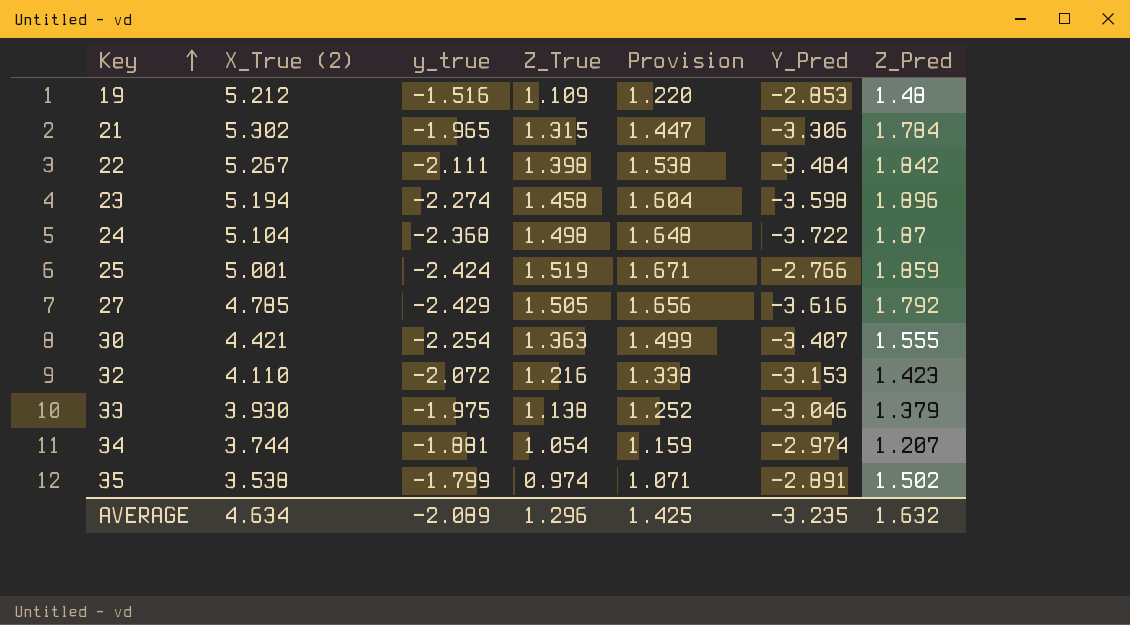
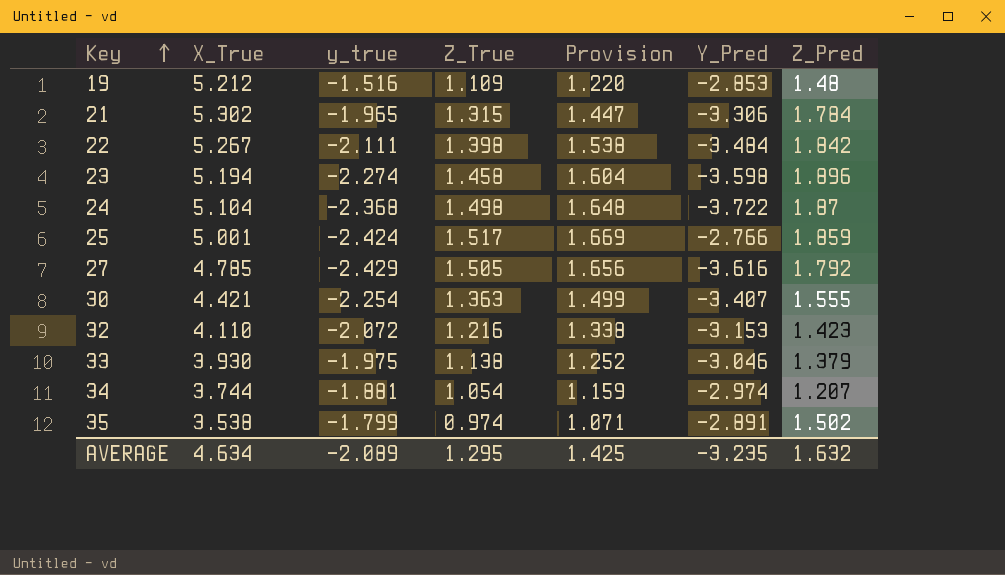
column name: X_True (2) -> X_True
25 | Z_True: 1.519 -> 1.517
25 | Provision: 1.671 -> 1.669
AVERAGE | Z_True: 1.296 -> 1.295

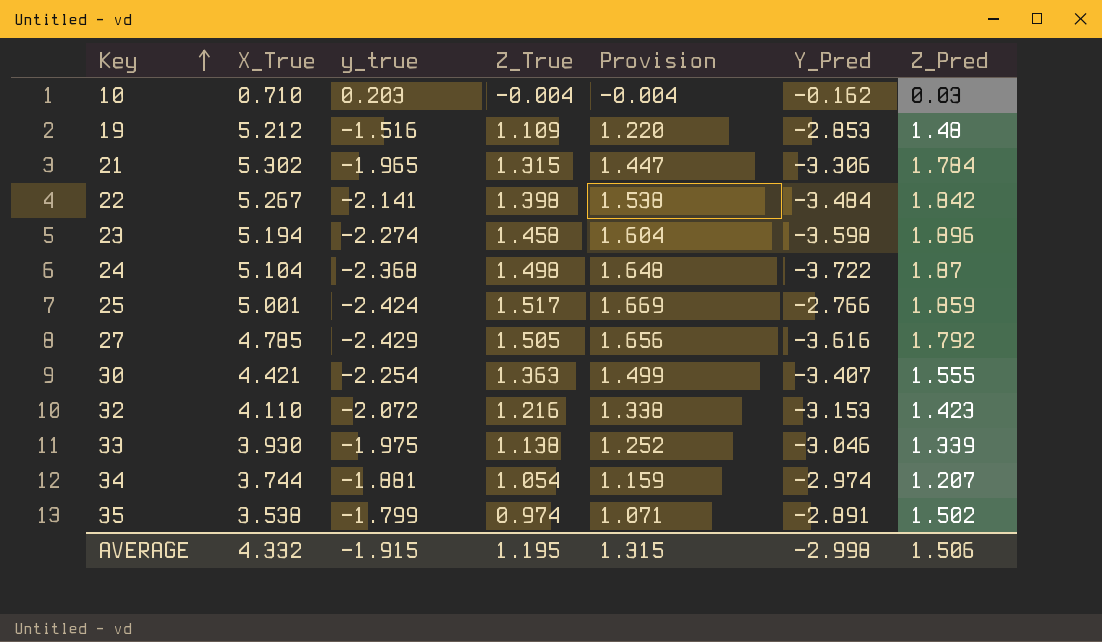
row 10: none -> 0.710 | 0.203 | -0.004 | -0.004 | -0.162 | 0.03
22 | y_true: -2.111 -> -2.141
33 | Z_Pred: 1.379 -> 1.339
AVERAGE | X_True: 4.634 -> 4.332
AVERAGE | y_true: -2.089 -> -1.915
AVERAGE | Z_True: 1.295 -> 1.195
AVERAGE | Provision: 1.425 -> 1.315
AVERAGE | Y_Pred: -3.235 -> -2.998
AVERAGE | Z_Pred: 1.632 -> 1.506

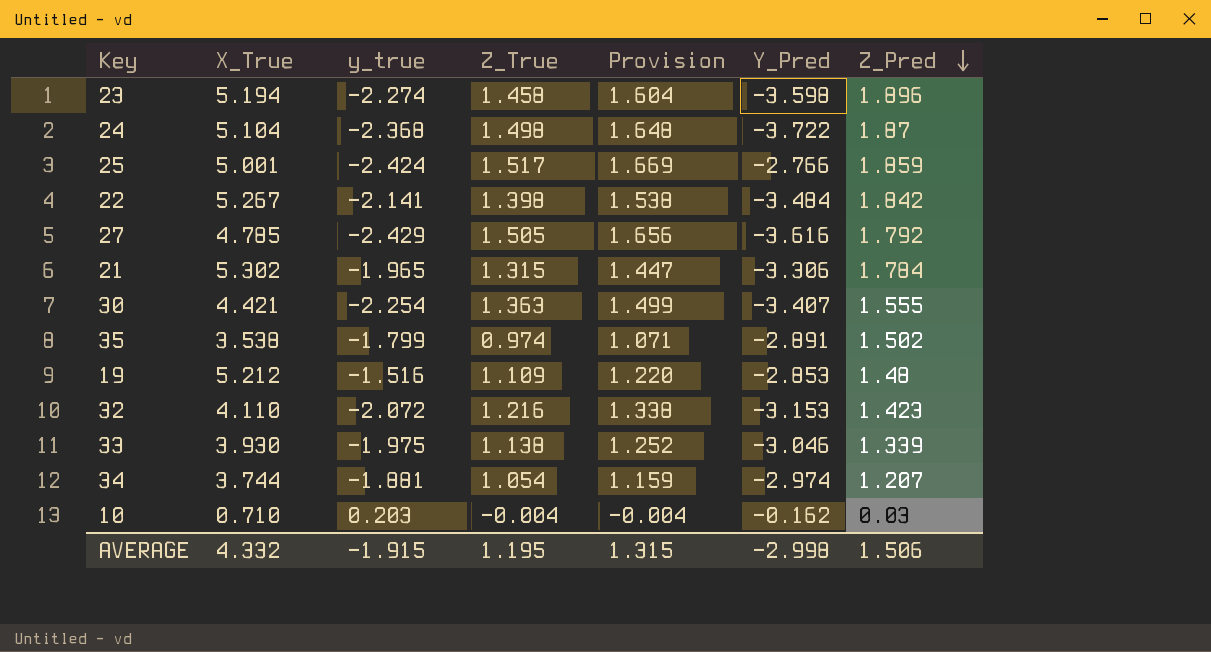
row order: Key ascending -> Z_Pred descending

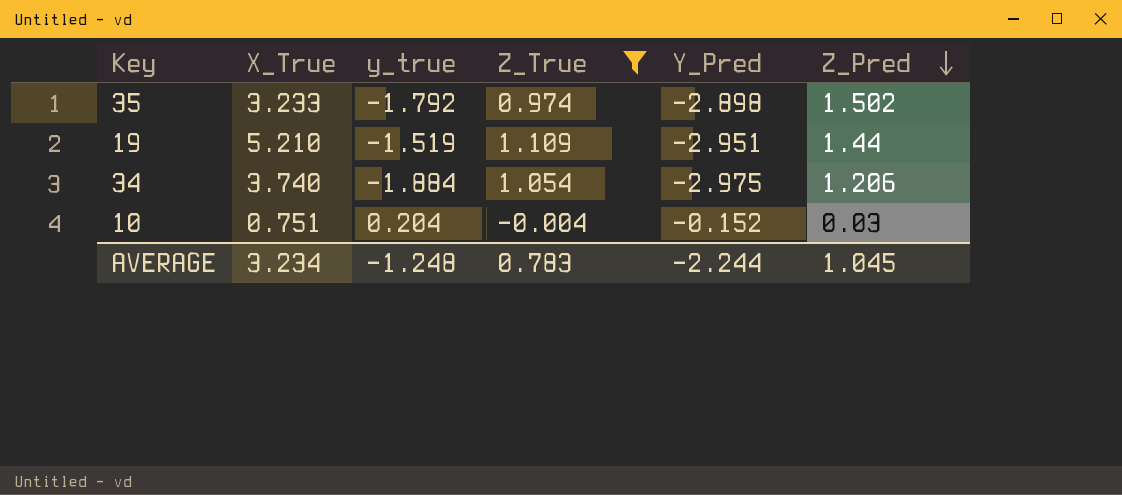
filter: none -> Z_True <= 1.109
column Provision | formula: [Z_True] * 1.1 -> none
35 | X_True: 3.538 -> 3.233
35 | y_true: -1.799 -> -1.792
35 | Y_Pred: -2.891 -> -2.898
19 | X_True: 5.212 -> 5.210
19 | y_true: -1.516 -> -1.519
19 | Y_Pred: -2.853 -> -2.951
19 | Z_Pred: 1.48 -> 1.44
34 | X_True: 3.744 -> 3.740
34 | y_true: -1.881 -> -1.884
34 | Y_Pred: -2.974 -> -2.975
34 | Z_Pred: 1.207 -> 1.206
10 | X_True: 0.710 -> 0.751
10 | y_true: 0.203 -> 0.204
10 | Y_Pred: -0.162 -> -0.152
AVERAGE | X_True: 4.332 -> 3.234
AVERAGE | y_true: -1.915 -> -1.248
AVERAGE | Z_True: 1.195 -> 0.783
AVERAGE | Y_Pred: -2.998 -> -2.244
AVERAGE | Z_Pred: 1.506 -> 1.045

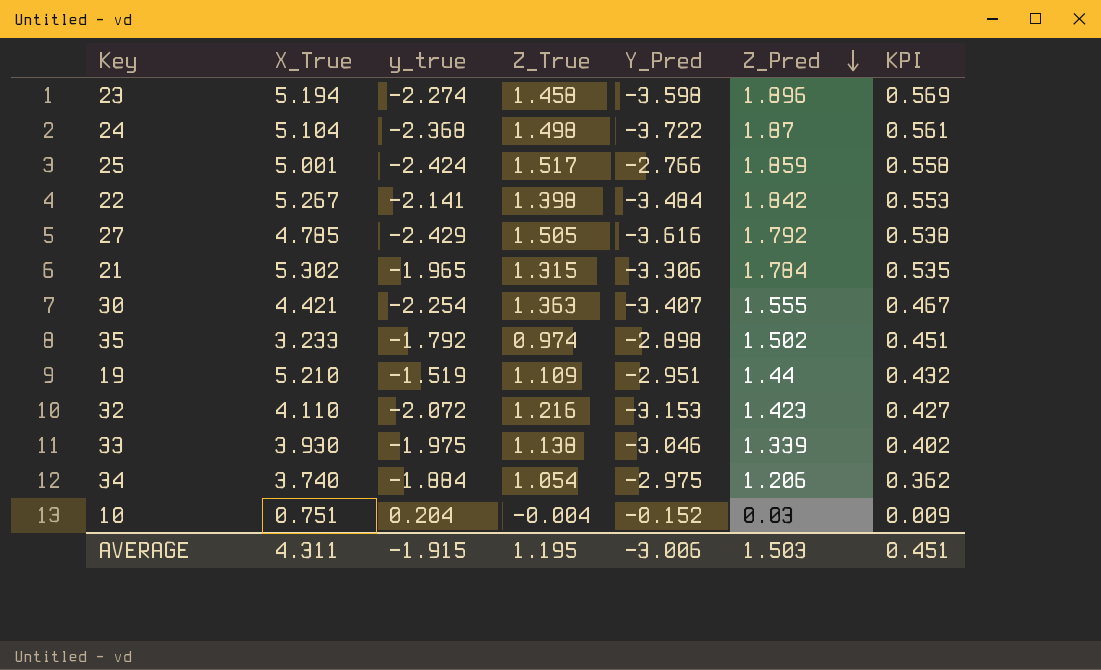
filter: Z_True <= 1.109 -> none
column KPI | formula: none -> [Z_Pred] * 0.3
AVERAGE | X_True: 3.234 -> 4.311
AVERAGE | y_true: -1.248 -> -1.915
AVERAGE | Z_True: 0.783 -> 1.195
AVERAGE | Y_Pred: -2.244 -> -3.006
AVERAGE | Z_Pred: 1.045 -> 1.503

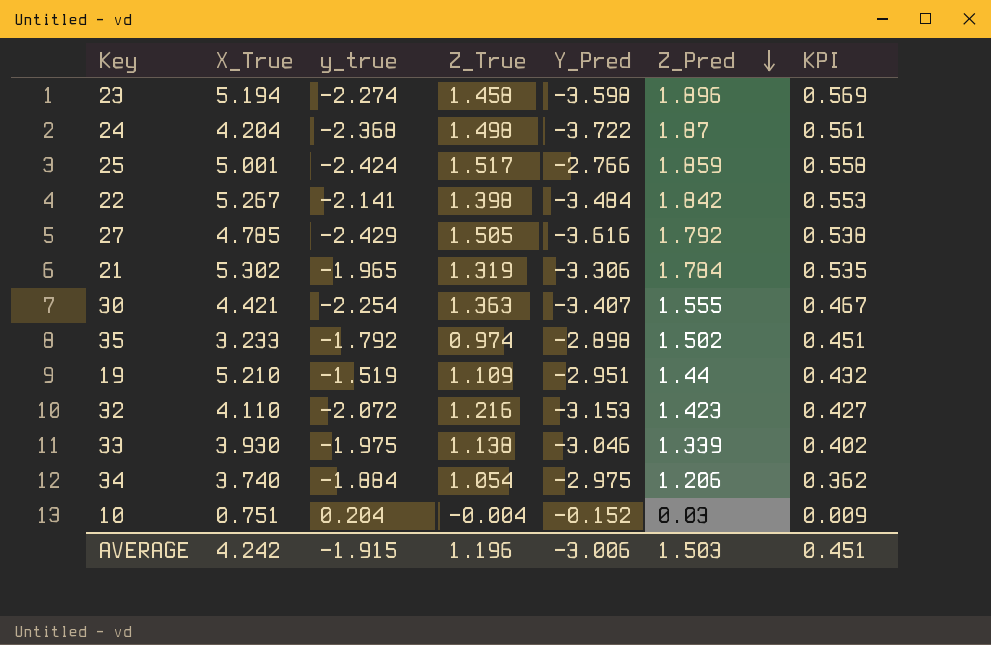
24 | X_True: 5.104 -> 4.204
21 | Z_True: 1.315 -> 1.319
AVERAGE | X_True: 4.311 -> 4.242
AVERAGE | Z_True: 1.195 -> 1.196

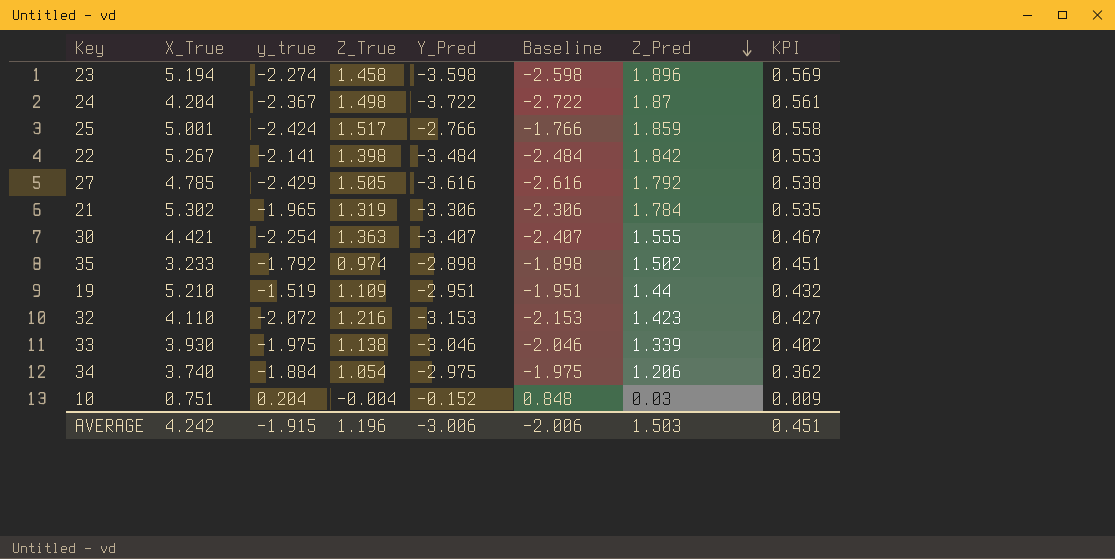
column Baseline | formula: none -> [Y_Pred] + 1
24 | y_true: -2.368 -> -2.367

